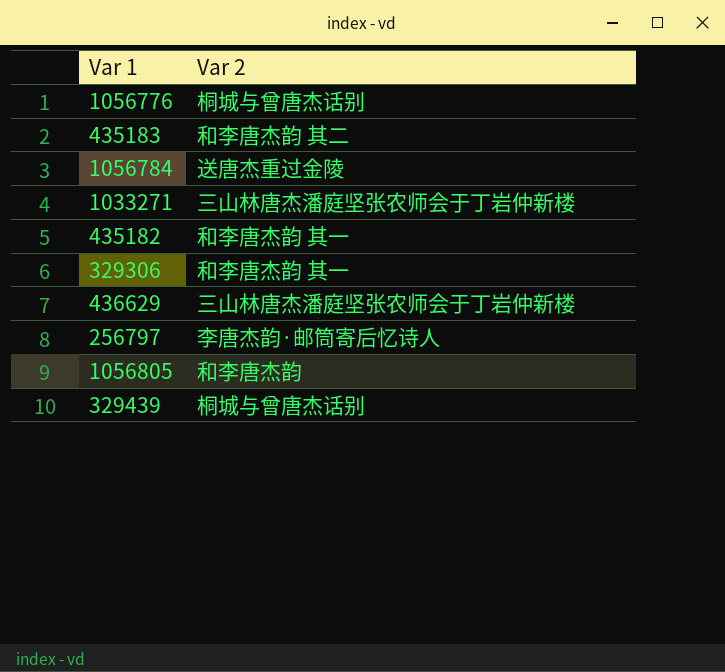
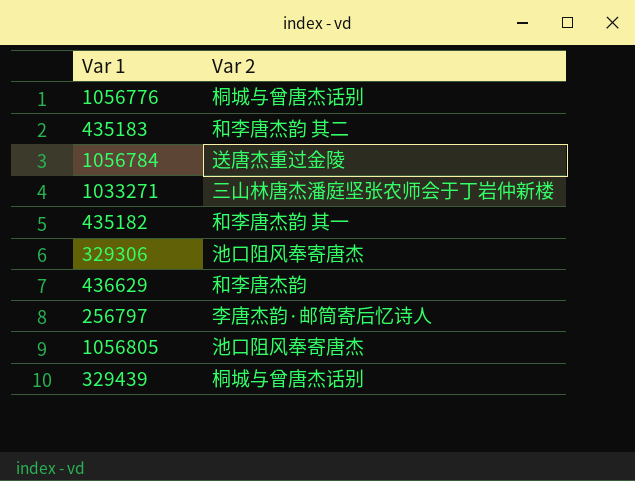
329306 | Var 2: 和李唐杰韵 其一 -> 池口阻风奉寄唐杰
436629 | Var 2: 三山林唐杰潘庭坚张农师会于丁岩仲新楼 -> 和李唐杰韵
1056805 | Var 2: 和李唐杰韵 -> 池口阻风奉寄唐杰

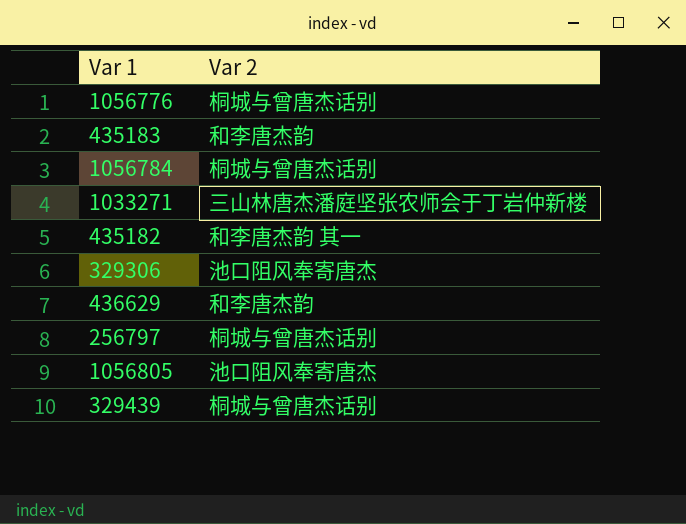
435183 | Var 2: 和李唐杰韵 其二 -> 和李唐杰韵
1056784 | Var 2: 送唐杰重过金陵 -> 桐城与曾唐杰话别
256797 | Var 2: 李唐杰韵·邮筒寄后忆诗人 -> 桐城与曾唐杰话别

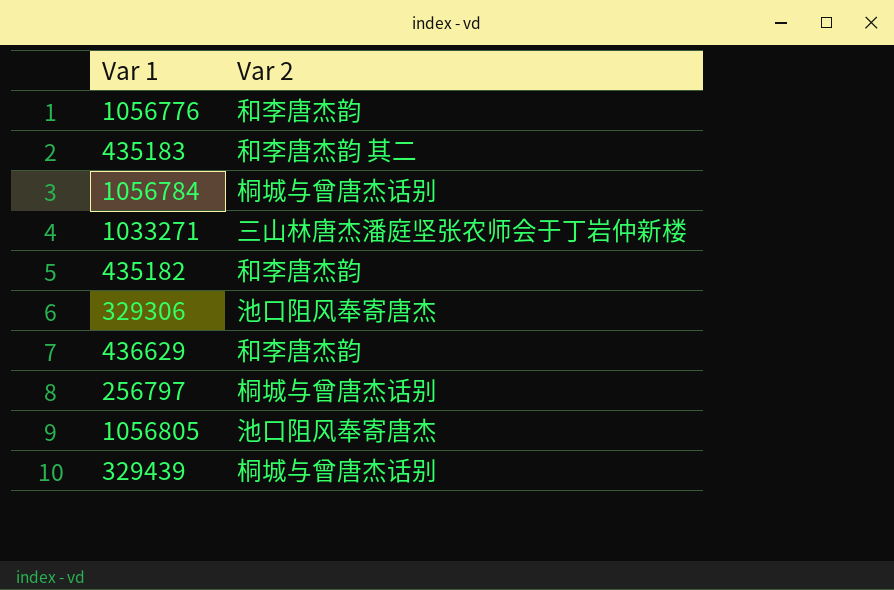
1056776 | Var 2: 桐城与曾唐杰话别 -> 和李唐杰韵
435183 | Var 2: 和李唐杰韵 -> 和李唐杰韵 其二
435182 | Var 2: 和李唐杰韵 其一 -> 和李唐杰韵

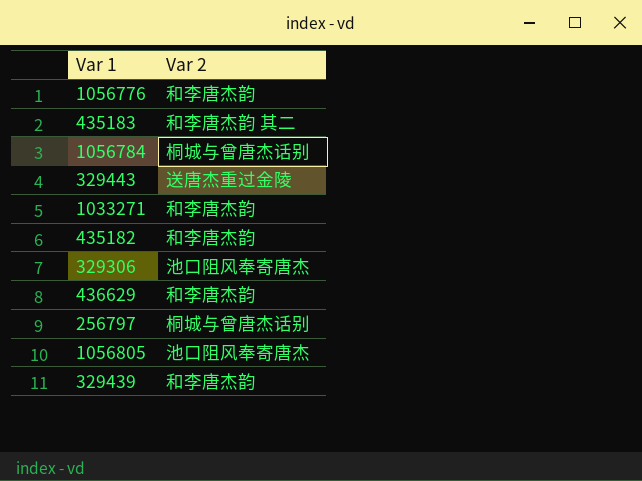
row 329443: none -> 送唐杰重过金陵
1033271 | Var 2: 三山林唐杰潘庭坚张农师会于丁岩仲新楼 -> 和李唐杰韵
329439 | Var 2: 桐城与曾唐杰话别 -> 和李唐杰韵

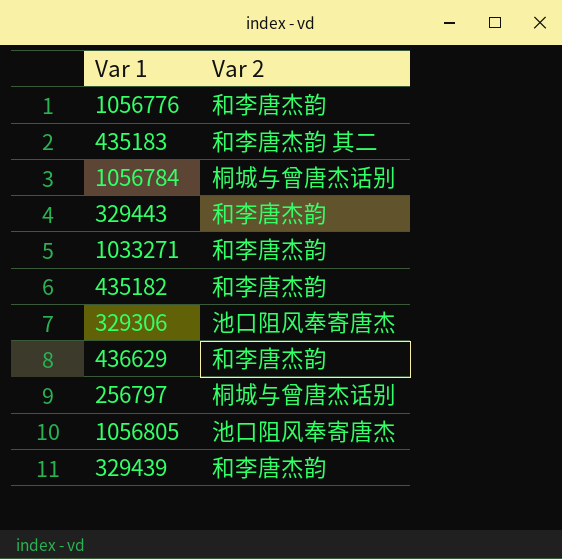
329443 | Var 2: 送唐杰重过金陵 -> 和李唐杰韵

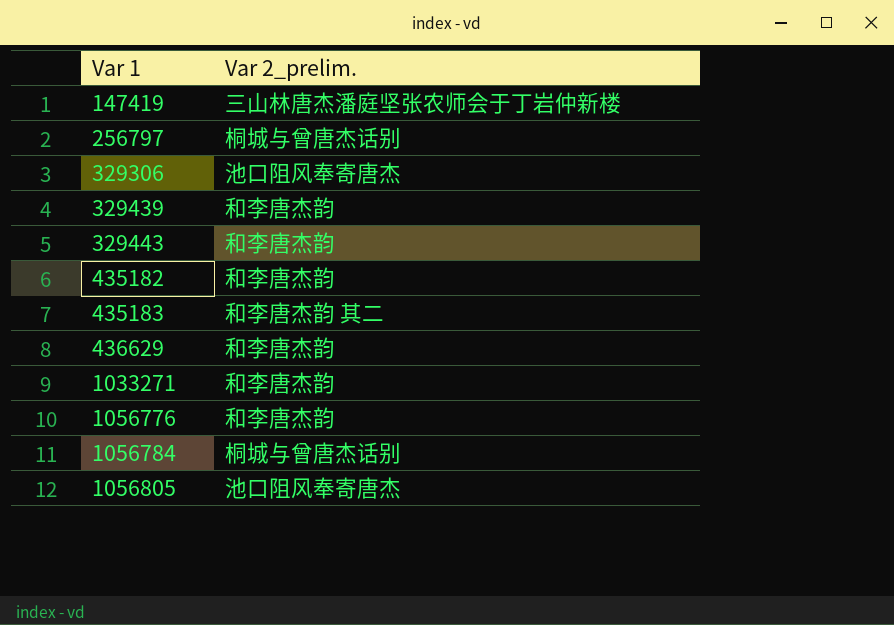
row order: none -> Var 1 ascending
column name: Var 2 -> Var 2_prelim.
row 147419: none -> 三山林唐杰潘庭坚张农师会于丁岩仲新楼

